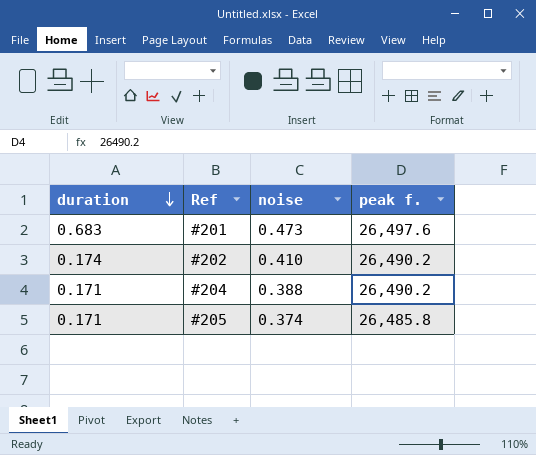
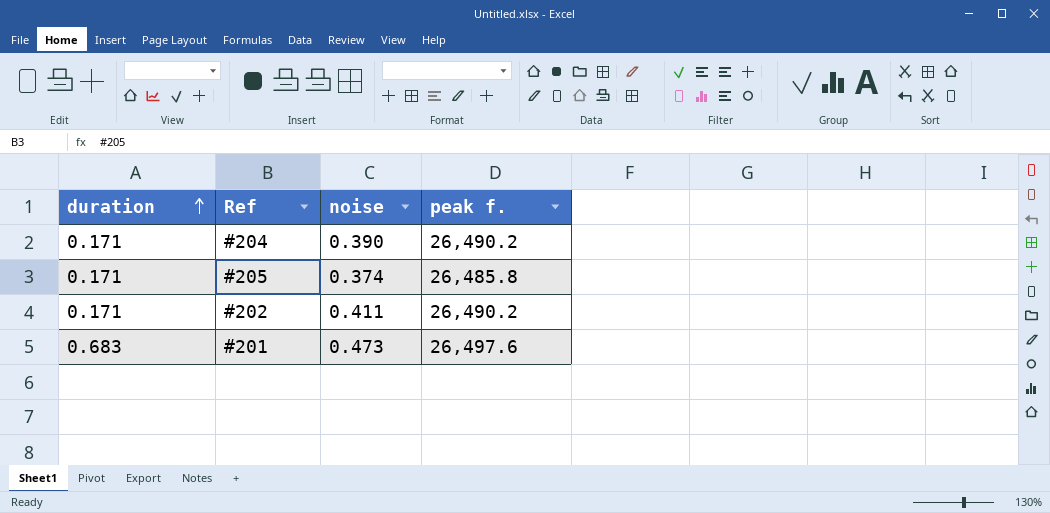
row order: duration descending -> duration ascending
#204 | noise: 0.388 -> 0.390
#202 | duration: 0.174 -> 0.171
#202 | noise: 0.410 -> 0.411

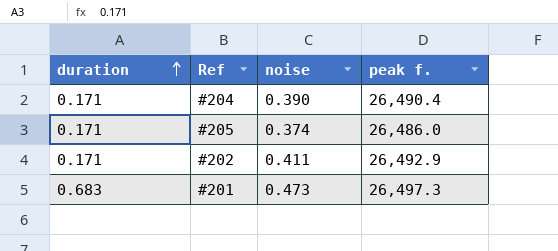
#204 | peak f.: 26,490.2 -> 26,490.4
#205 | peak f.: 26,485.8 -> 26,486.0
#202 | peak f.: 26,490.2 -> 26,492.9
#201 | peak f.: 26,497.6 -> 26,497.3

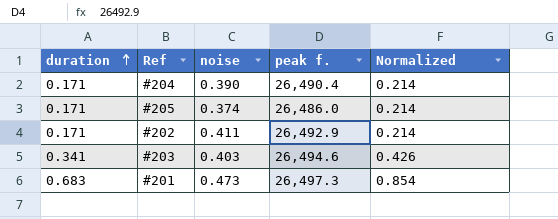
column Normalized | formula: none -> [duration] * 1.25
row #203: none -> 0.341 | 0.403 | 26,494.6 | 0.426

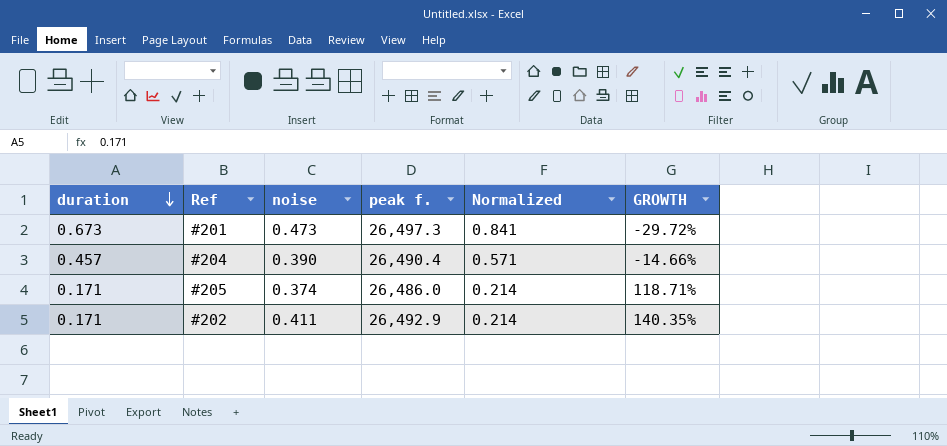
row order: duration ascending -> duration descending
column GROWTH | formula: none -> ([noise] - [duration]) / [duration]
row #203: 0.341 | 0.403 | 26,494.6 | 0.426 -> none
#201 | duration: 0.683 -> 0.673
#201 | Normalized: 0.854 -> 0.841
#204 | duration: 0.171 -> 0.457
#204 | Normalized: 0.214 -> 0.571

